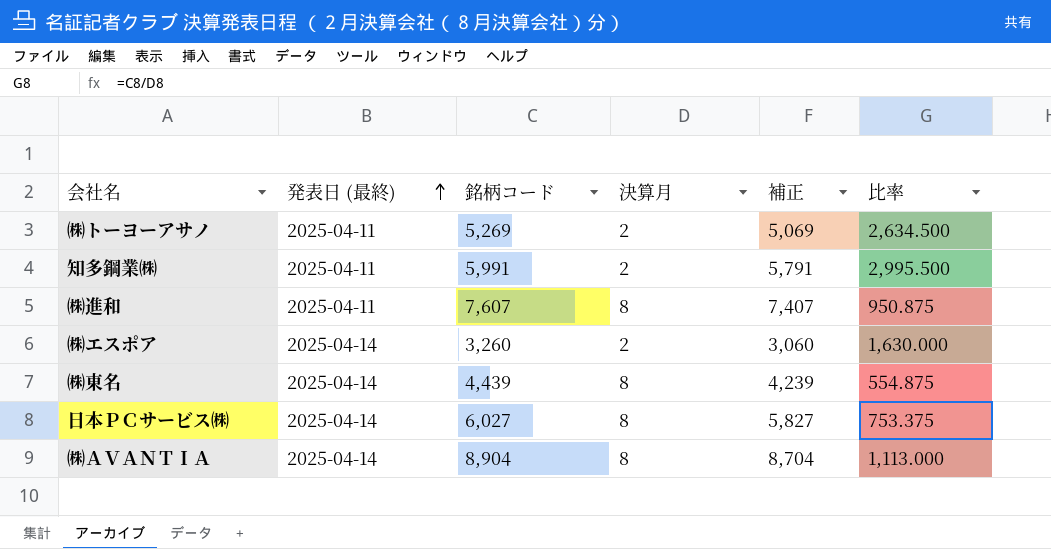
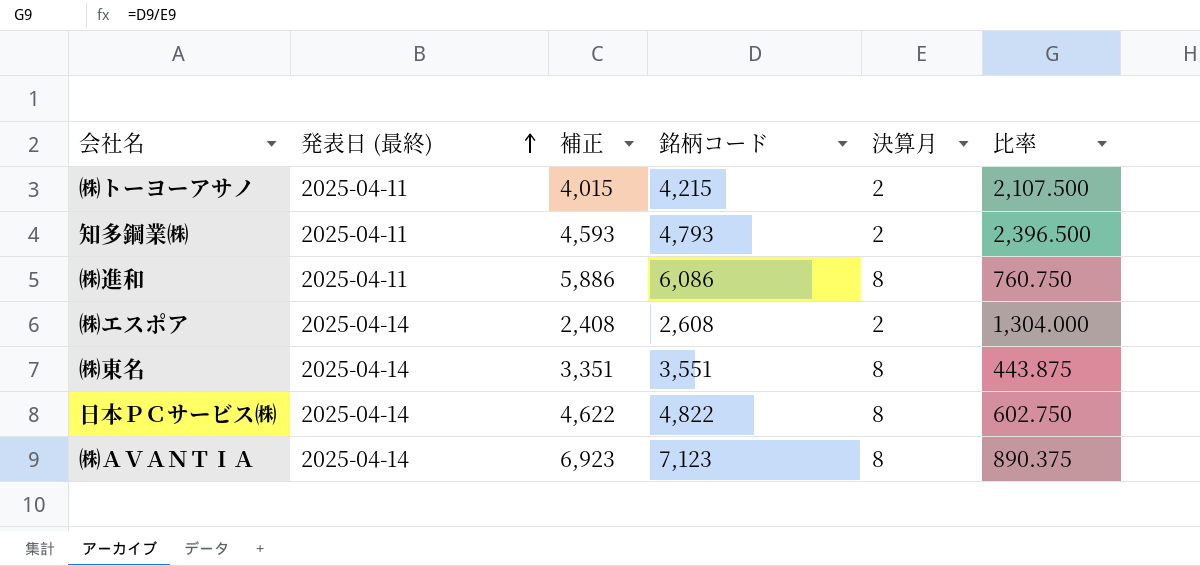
column 補正 | position: 5 -> 3
㈱トーヨーアサノ | 補正: 5,069 -> 4,015
㈱トーヨーアサノ | 銘柄コード: 5,269 -> 4,215
㈱トーヨーアサノ | 比率: 2,634.500 -> 2,107.500
知多鋼業㈱ | 補正: 5,791 -> 4,593
知多鋼業㈱ | 銘柄コード: 5,991 -> 4,793
知多鋼業㈱ | 比率: 2,995.500 -> 2,396.500
㈱進和 | 補正: 7,407 -> 5,886
㈱進和 | 銘柄コード: 7,607 -> 6,086
㈱進和 | 比率: 950.875 -> 760.750
㈱エスポア | 補正: 3,060 -> 2,408
㈱エスポア | 銘柄コード: 3,260 -> 2,608
㈱エスポア | 比率: 1,630.000 -> 1,304.000
㈱東名 | 補正: 4,239 -> 3,351
㈱東名 | 銘柄コード: 4,439 -> 3,551
㈱東名 | 比率: 554.875 -> 443.875
日本ＰＣサービス㈱ | 補正: 5,827 -> 4,622
日本ＰＣサービス㈱ | 銘柄コード: 6,027 -> 4,822
日本ＰＣサービス㈱ | 比率: 753.375 -> 602.750
㈱ＡＶＡＮＴＩＡ | 補正: 8,704 -> 6,923
㈱ＡＶＡＮＴＩＡ | 銘柄コード: 8,904 -> 7,123
㈱ＡＶＡＮＴＩＡ | 比率: 1,113.000 -> 890.375

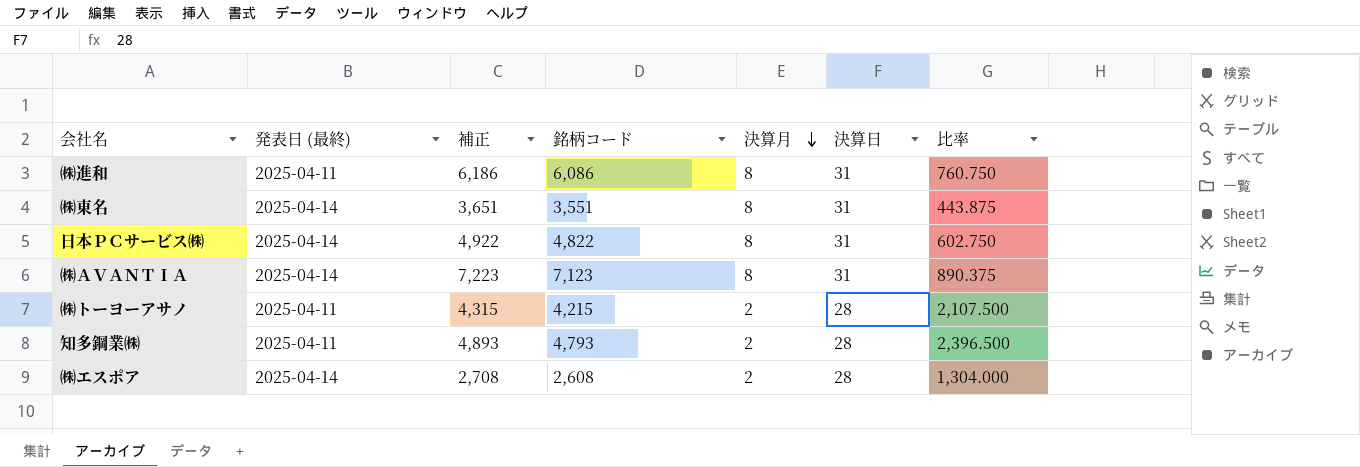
row order: 発表日 (最終) ascending -> 決算月 descending
column 補正 | formula: [銘柄コード] - 200 -> [銘柄コード] + 100
column 決算日 | position: none -> 6

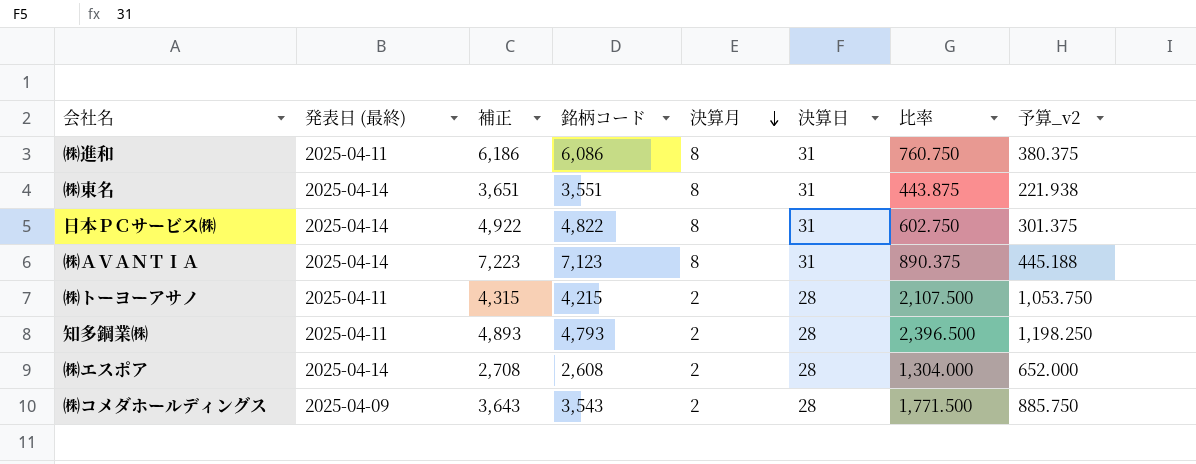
column 予算_v2 | formula: none -> [比率] * 0.5
row ㈱コメダホールディングス: none -> 2025-04-09 | 3,643 | 3,543 | 2 | 28 | 1,771.500 | 885.750

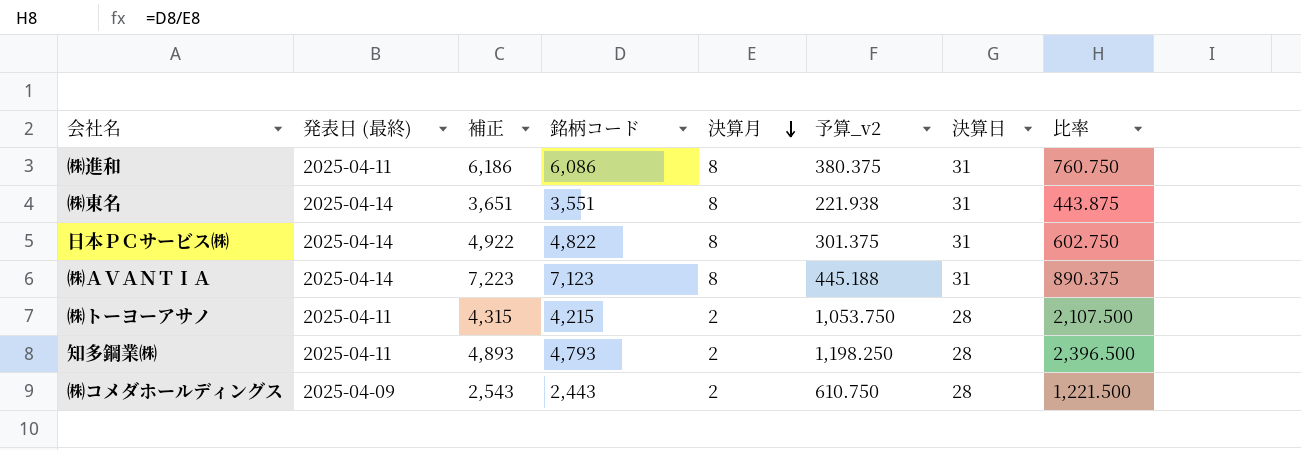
column 予算_v2 | position: 8 -> 6
row ㈱エスポア: 2025-04-14 | 2,708 | 2,608 | 2 | 28 | 1,304.000 | 652.000 -> none
㈱コメダホールディングス | 補正: 3,643 -> 2,543
㈱コメダホールディングス | 銘柄コード: 3,543 -> 2,443
㈱コメダホールディングス | 予算_v2: 885.750 -> 610.750
㈱コメダホールディングス | 比率: 1,771.500 -> 1,221.500

